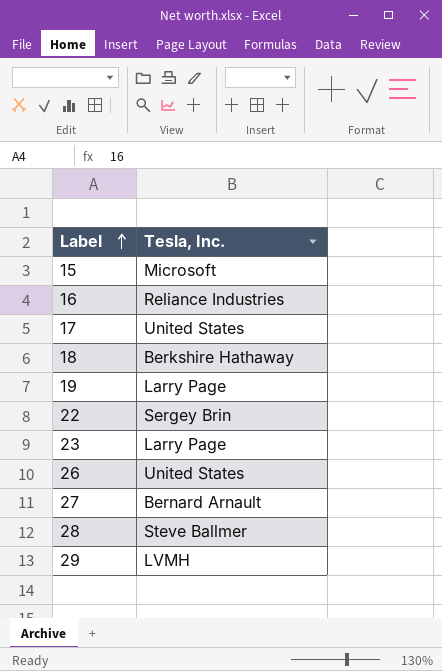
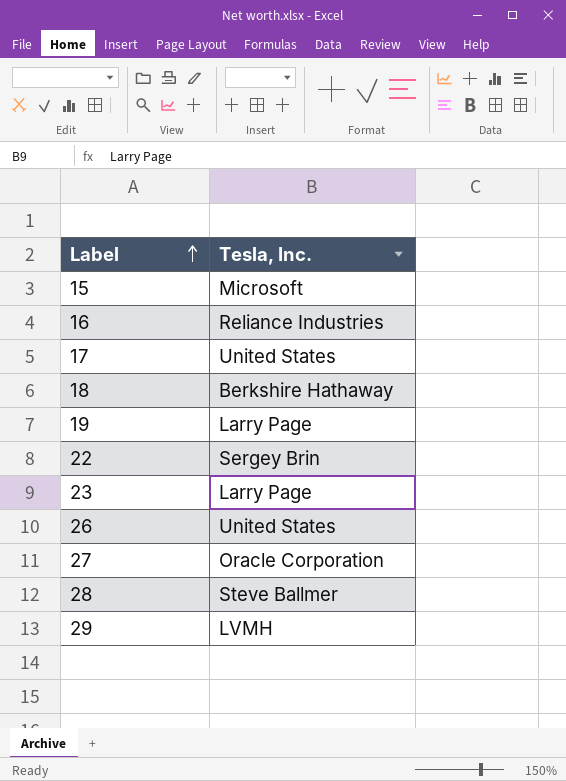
27 | Tesla, Inc.: Bernard Arnault -> Oracle Corporation

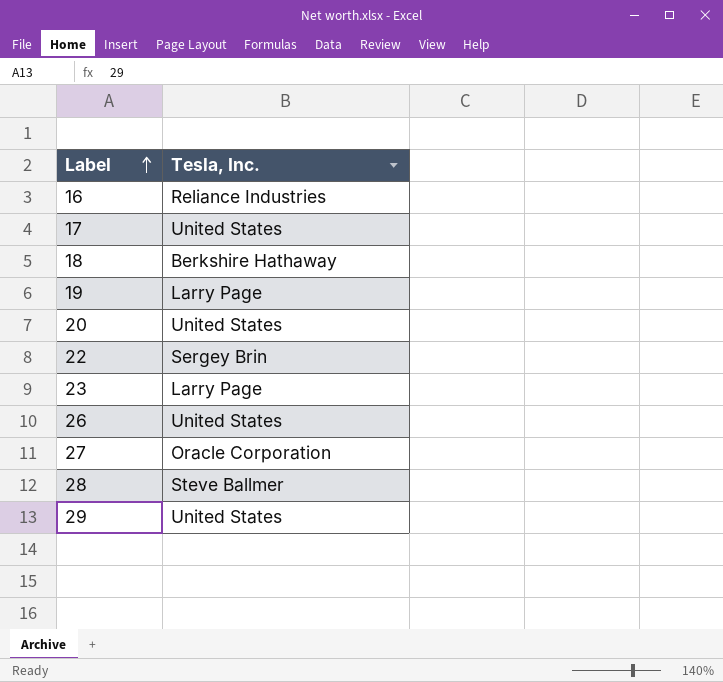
row 15: Microsoft -> none
row 20: none -> United States
29 | Tesla, Inc.: LVMH -> United States

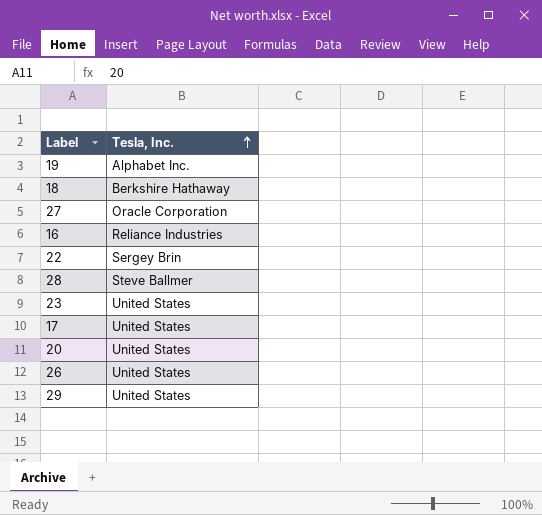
row order: Label ascending -> Tesla, Inc. ascending
19 | Tesla, Inc.: Larry Page -> Alphabet Inc.
23 | Tesla, Inc.: Larry Page -> United States

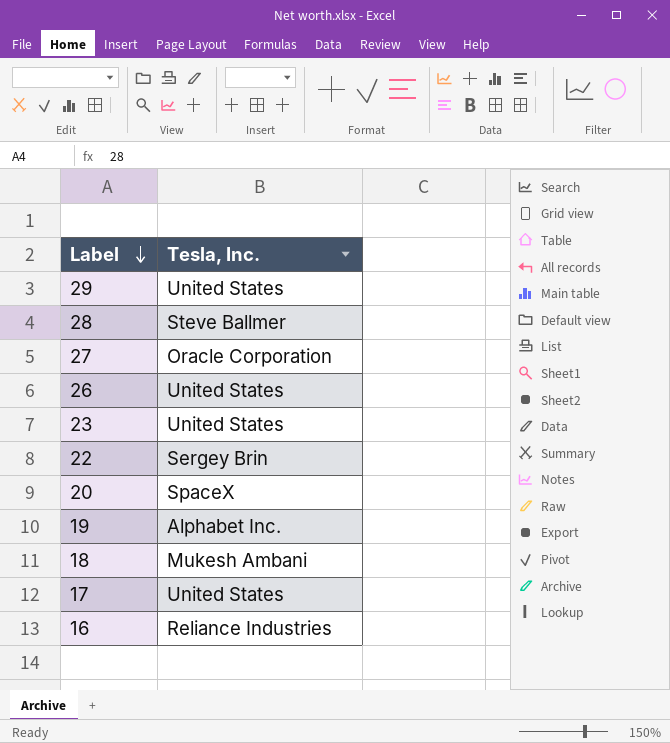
row order: Tesla, Inc. ascending -> Label descending
20 | Tesla, Inc.: United States -> SpaceX
18 | Tesla, Inc.: Berkshire Hathaway -> Mukesh Ambani

